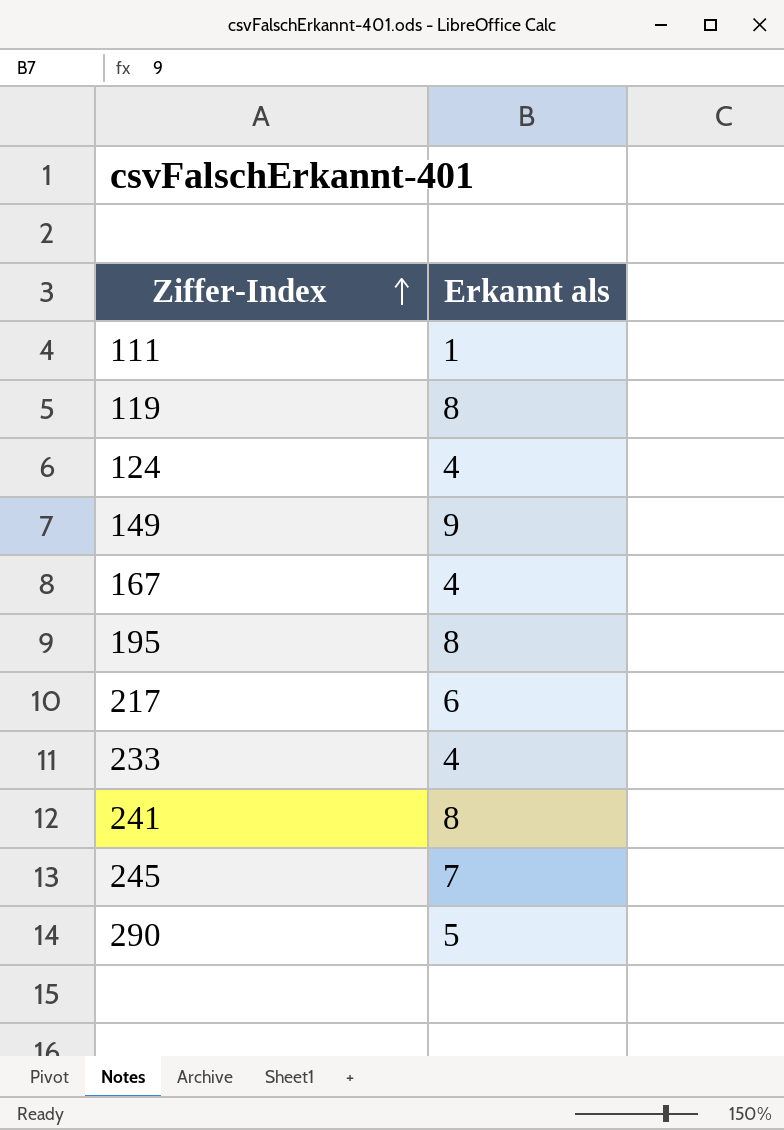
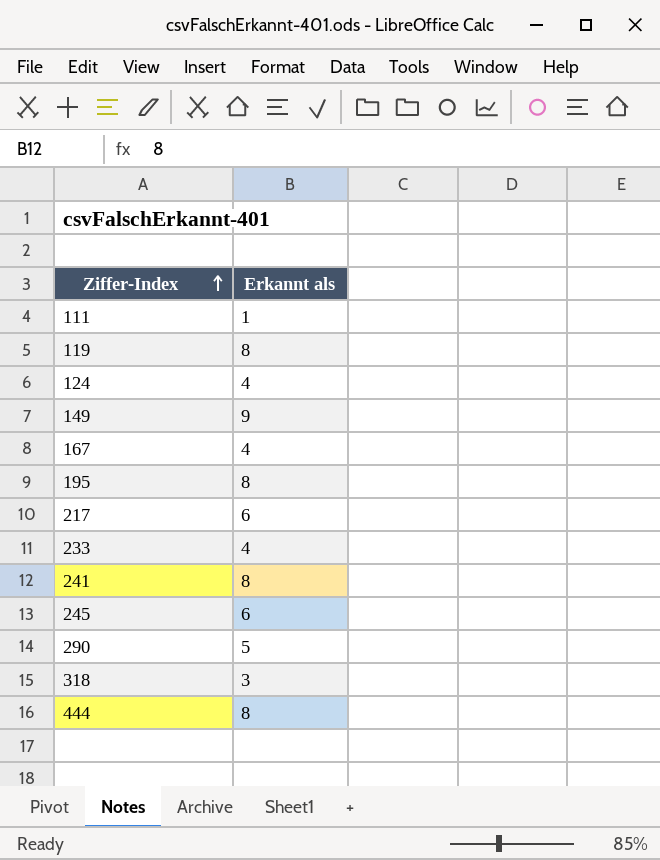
245 | Erkannt als: 7 -> 6
row 318: none -> 3
row 444: none -> 8

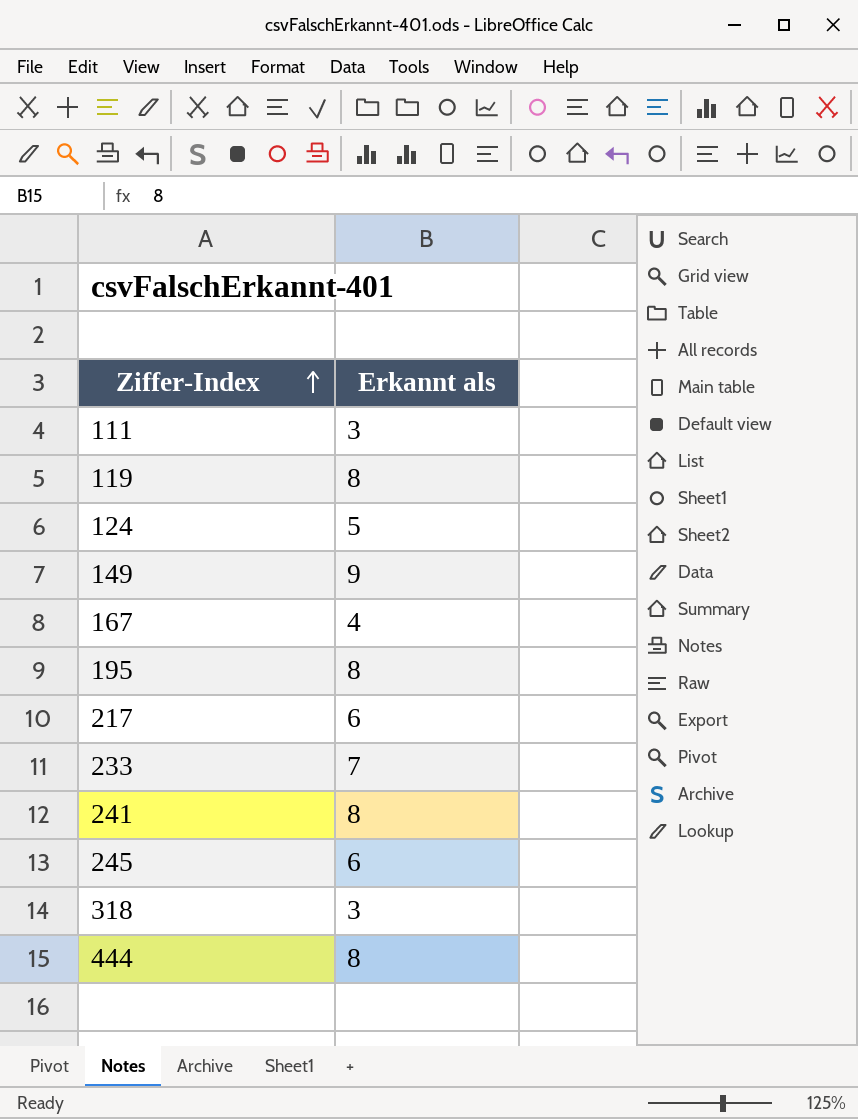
row 290: 5 -> none
111 | Erkannt als: 1 -> 3
124 | Erkannt als: 4 -> 5
233 | Erkannt als: 4 -> 7

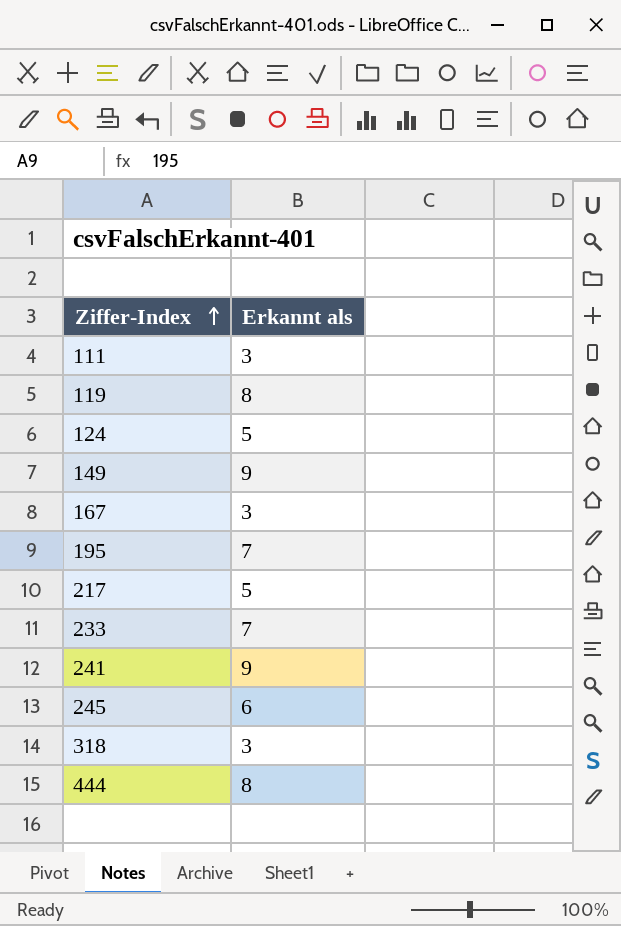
167 | Erkannt als: 4 -> 3
195 | Erkannt als: 8 -> 7
217 | Erkannt als: 6 -> 5
241 | Erkannt als: 8 -> 9

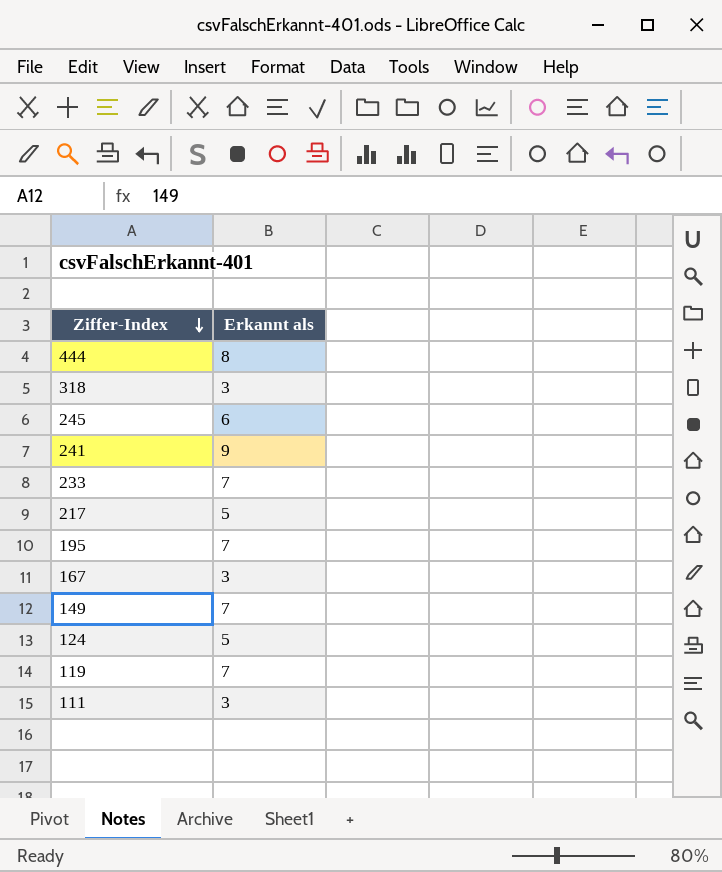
row order: Ziffer-Index ascending -> Ziffer-Index descending
149 | Erkannt als: 9 -> 7
119 | Erkannt als: 8 -> 7

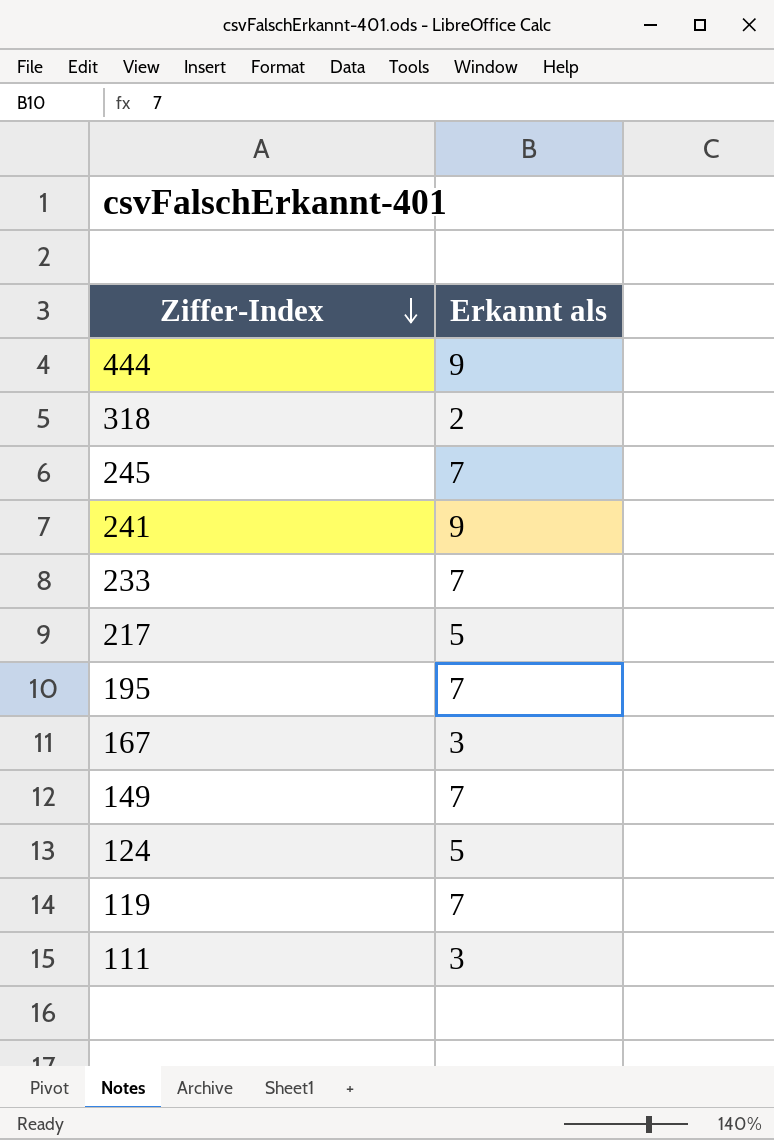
444 | Erkannt als: 8 -> 9
318 | Erkannt als: 3 -> 2
245 | Erkannt als: 6 -> 7

